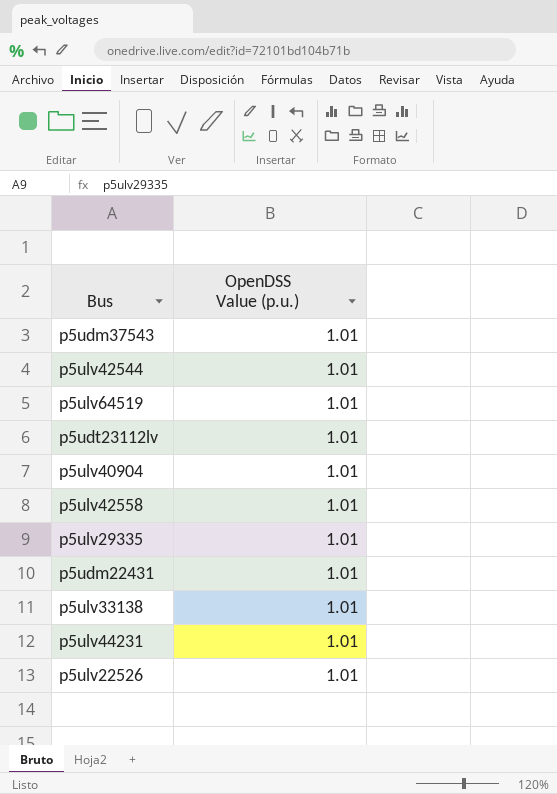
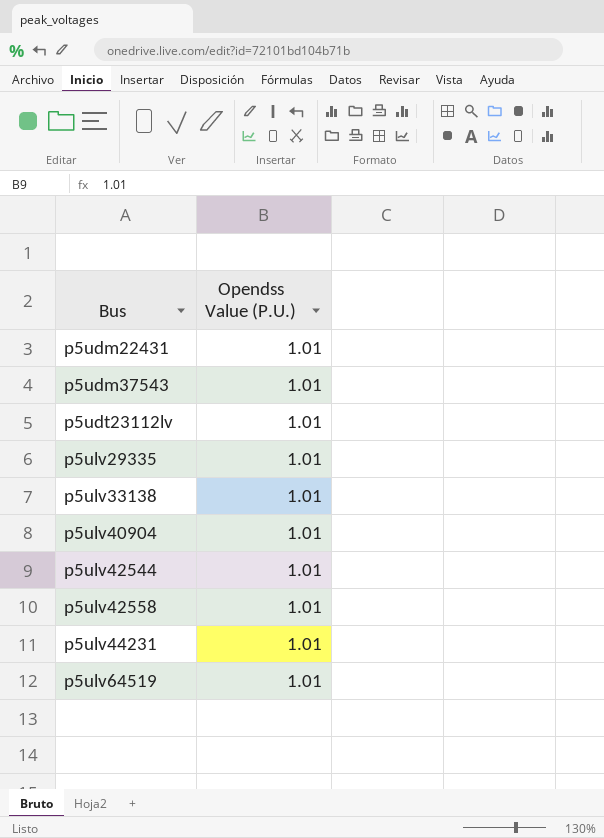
row order: none -> Bus ascending
column name: OpenDSS Value (p.u.) -> Opendss Value (P.U.)
row p5ulv22526: 1.01 -> none

